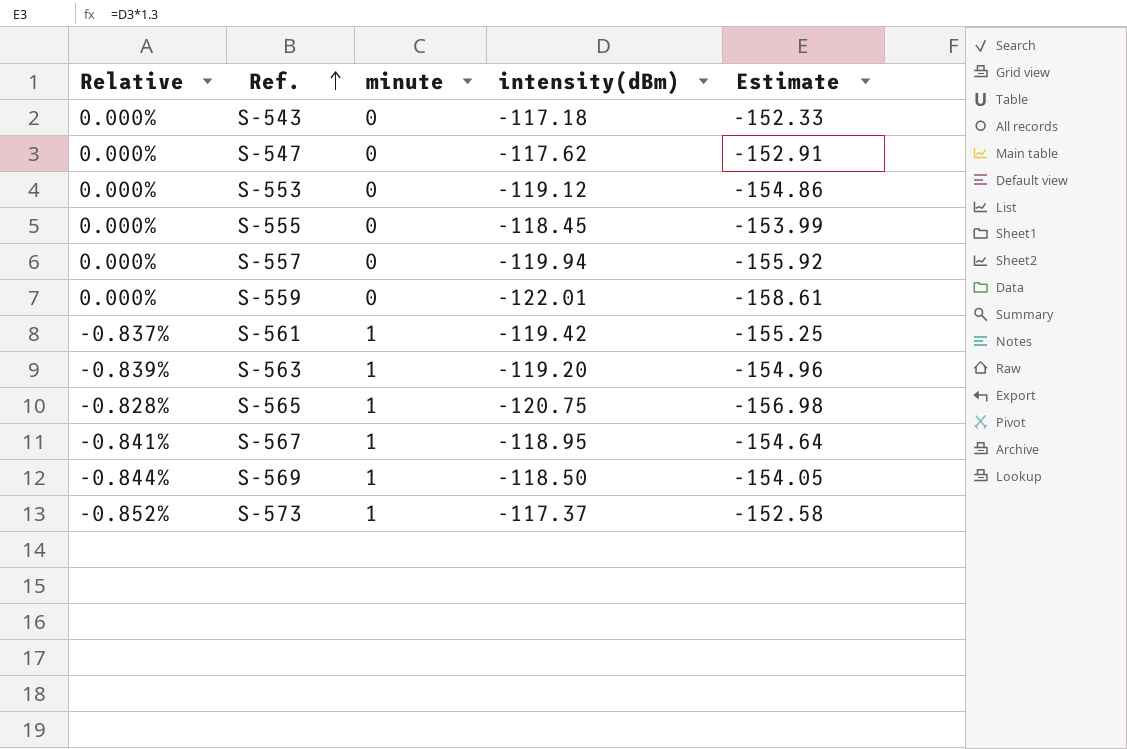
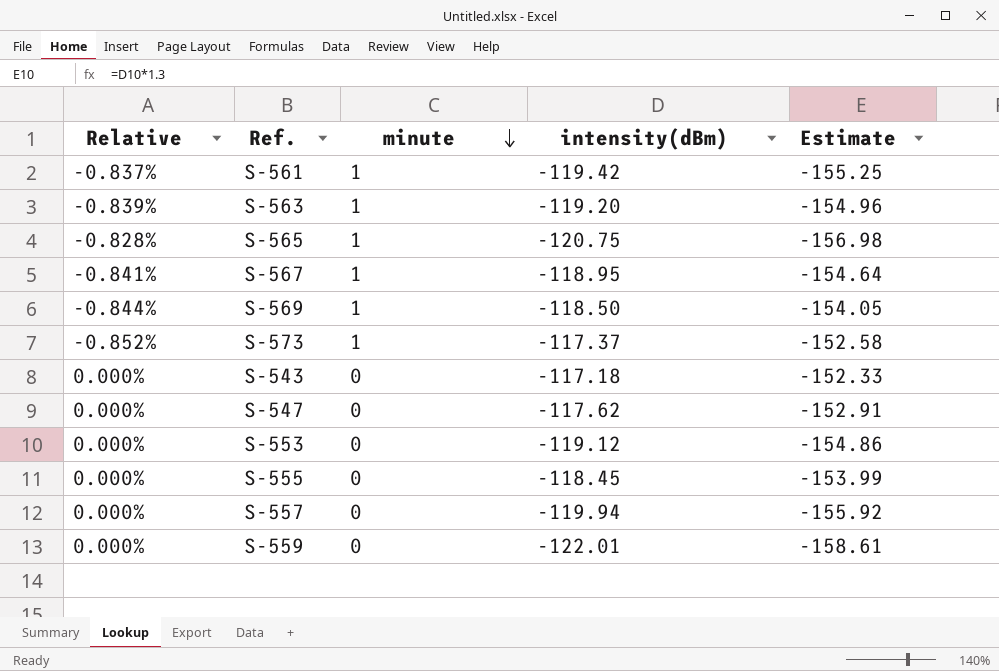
row order: Ref. ascending -> minute descending

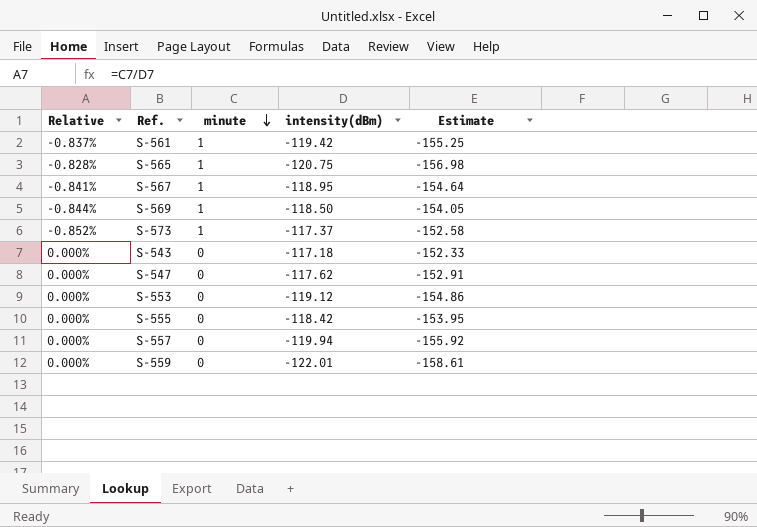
row S-563: -0.839% | 1 | -119.20 | -154.96 -> none
S-555 | intensity(dBm): -118.45 -> -118.42
S-555 | Estimate: -153.99 -> -153.95

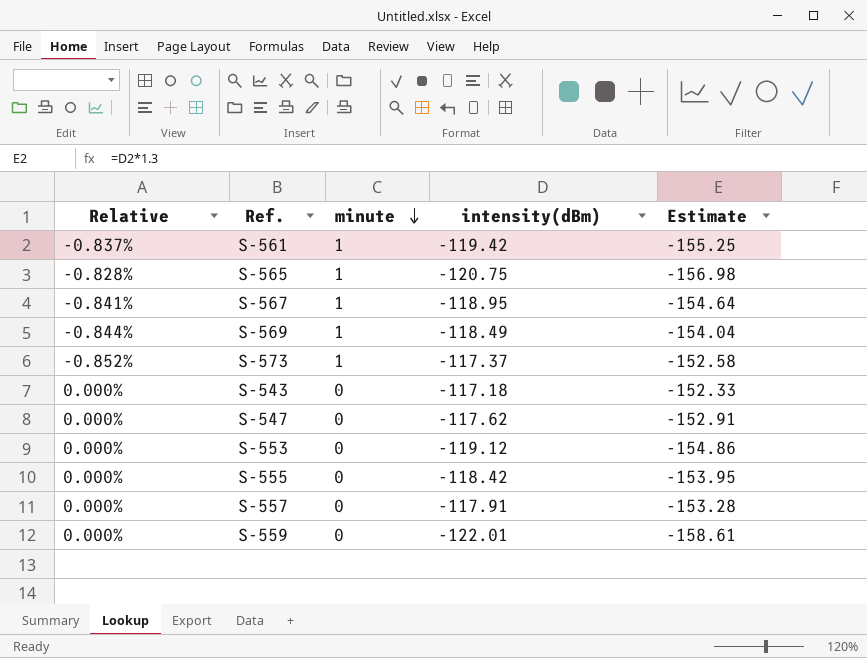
S-569 | intensity(dBm): -118.50 -> -118.49
S-569 | Estimate: -154.05 -> -154.04
S-557 | intensity(dBm): -119.94 -> -117.91
S-557 | Estimate: -155.92 -> -153.28

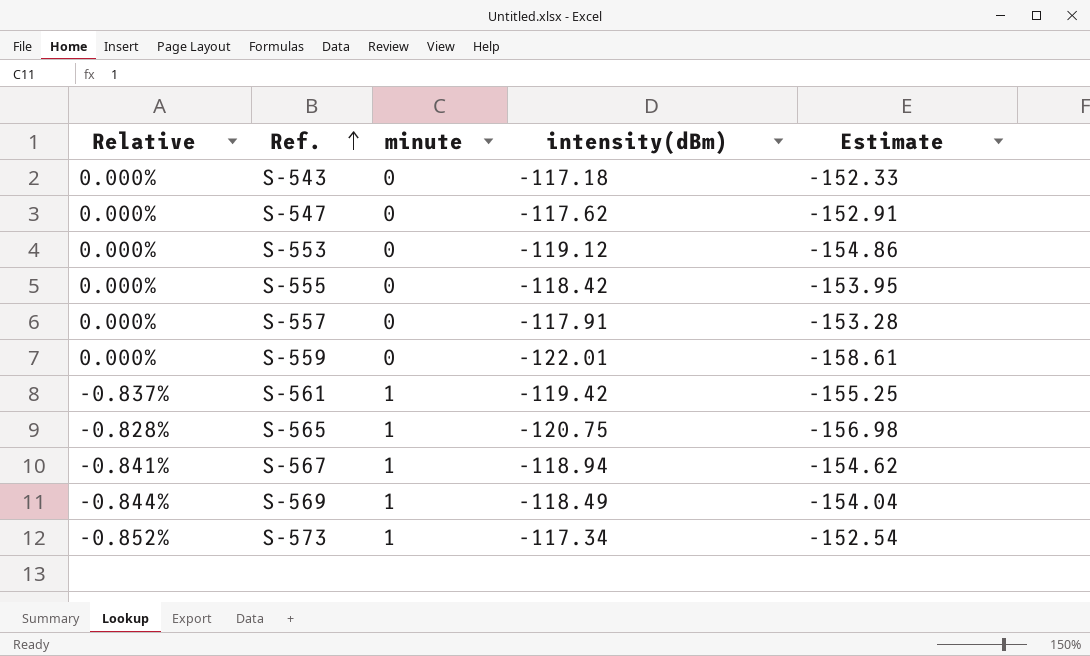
row order: minute descending -> Ref. ascending
S-567 | intensity(dBm): -118.95 -> -118.94
S-567 | Estimate: -154.64 -> -154.62
S-573 | intensity(dBm): -117.37 -> -117.34
S-573 | Estimate: -152.58 -> -152.54

